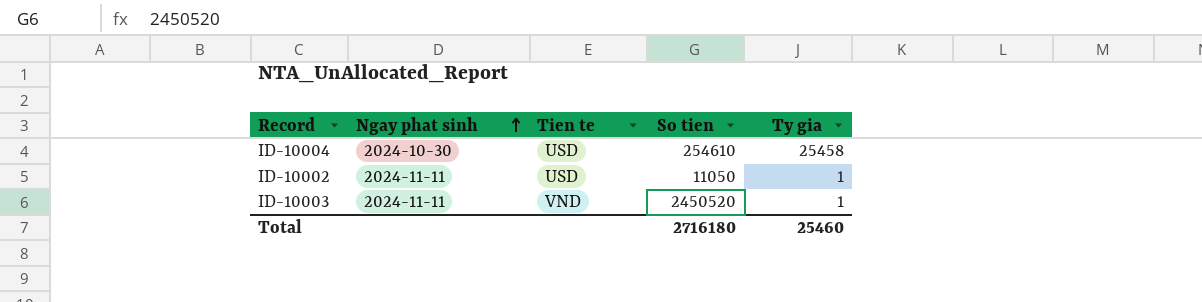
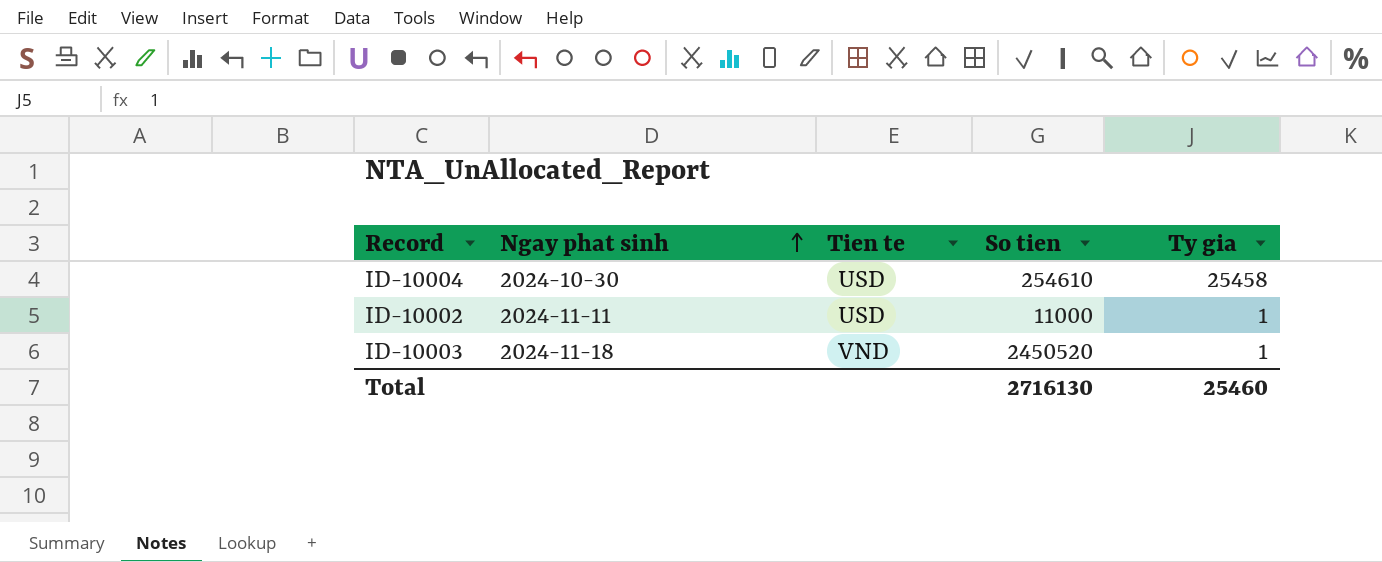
ID-10002 | So tien: 11050 -> 11000
ID-10003 | Ngay phat sinh: 2024-11-11 -> 2024-11-18
Total | So tien: 2716180 -> 2716130

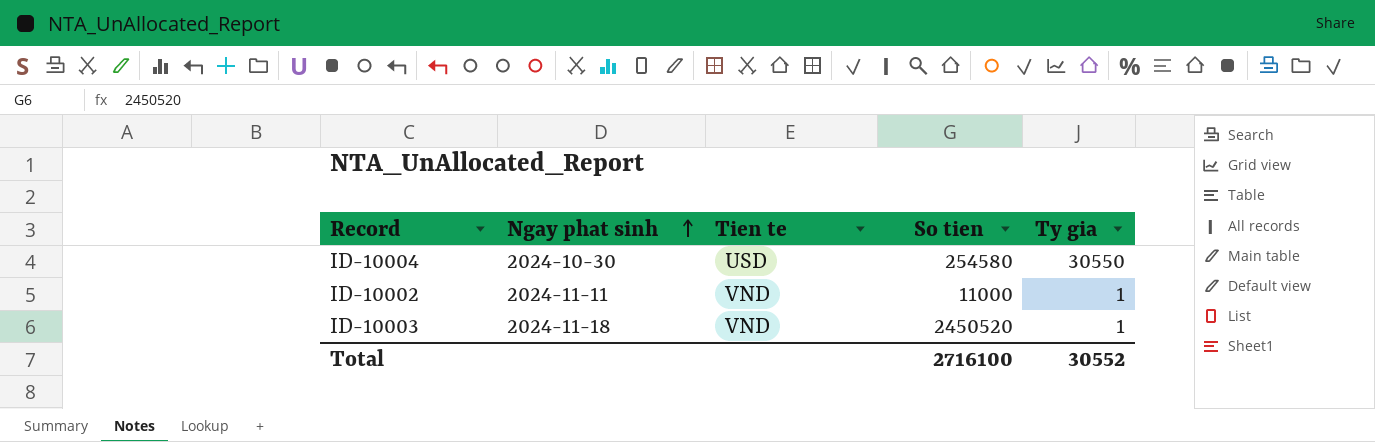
ID-10004 | So tien: 254610 -> 254580
ID-10004 | Ty gia: 25458 -> 30550
ID-10002 | Tien te: USD -> VND
Total | So tien: 2716130 -> 2716100
Total | Ty gia: 25460 -> 30552

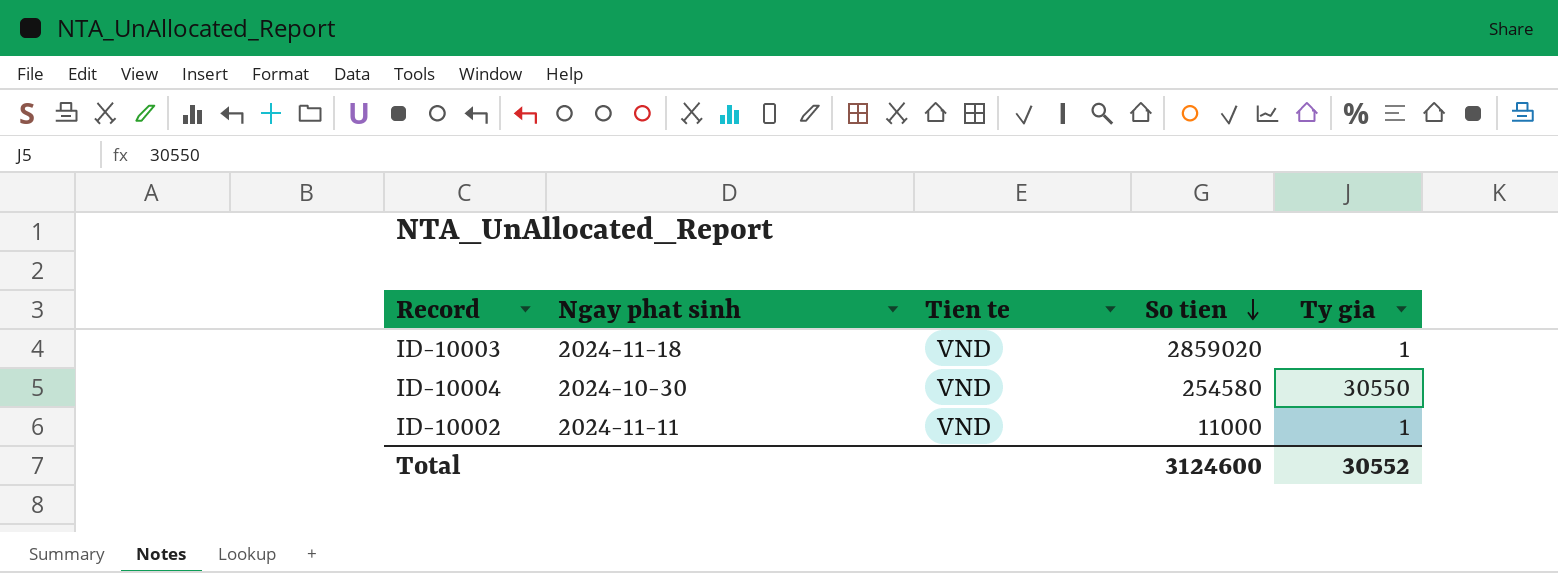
row order: Ngay phat sinh ascending -> So tien descending
ID-10003 | So tien: 2450520 -> 2859020
ID-10004 | Tien te: USD -> VND
Total | So tien: 2716100 -> 3124600

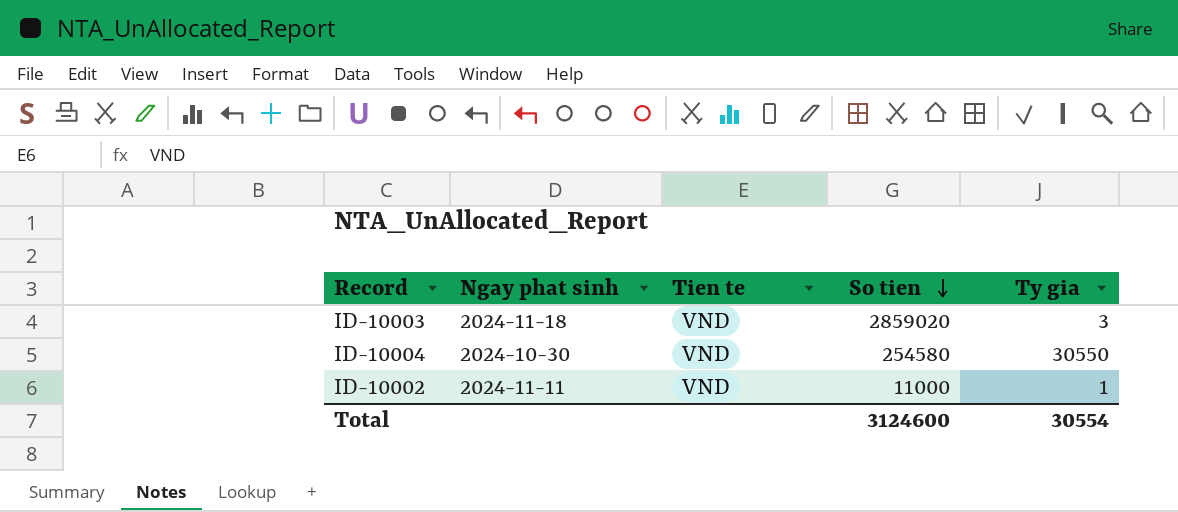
ID-10003 | Ty gia: 1 -> 3
Total | Ty gia: 30552 -> 30554

